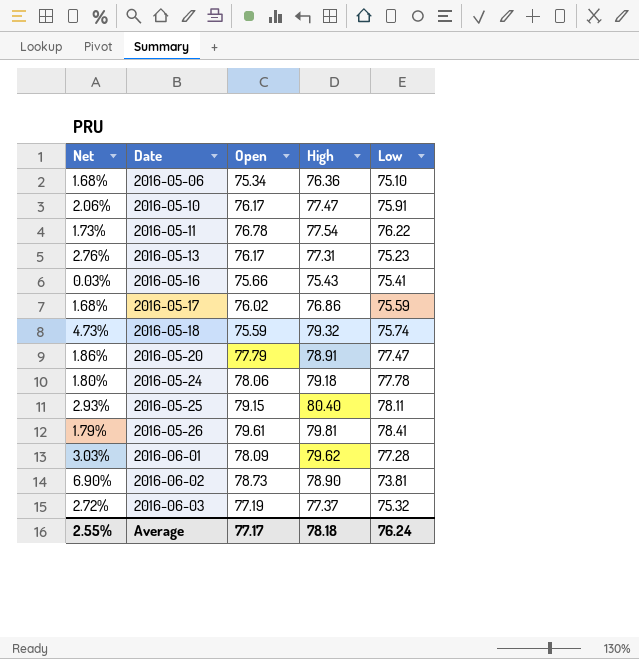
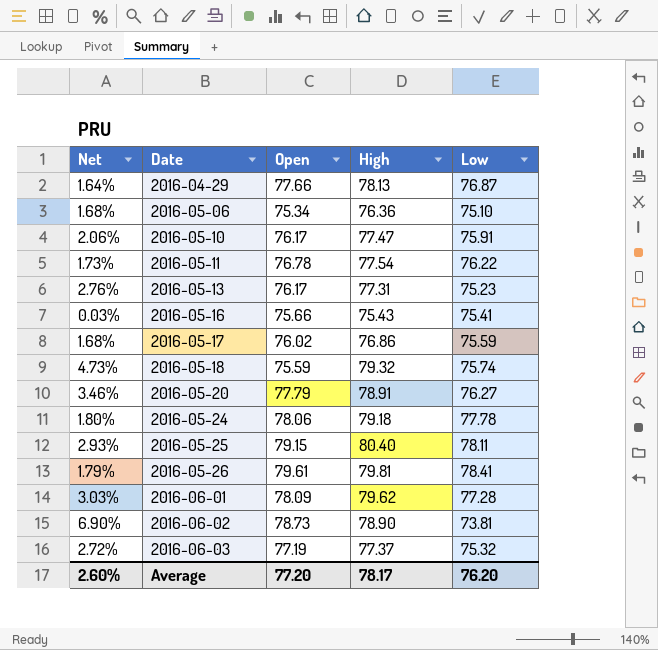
row 2016-04-29: none -> 1.64% | 77.66 | 78.13 | 76.87
2016-05-20 | Net: 1.86% -> 3.46%
2016-05-20 | Low: 77.47 -> 76.27
Average | Net: 2.55% -> 2.60%
Average | Open: 77.17 -> 77.20
Average | High: 78.18 -> 78.17
Average | Low: 76.24 -> 76.20

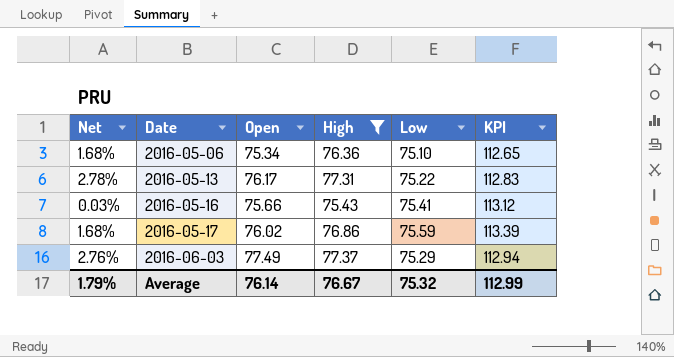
filter: none -> High <= 77.37
column KPI | formula: none -> [Low] * 1.5
2016-05-13 | Net: 2.76% -> 2.78%
2016-05-13 | Low: 75.23 -> 75.22
2016-06-03 | Net: 2.72% -> 2.76%
2016-06-03 | Open: 77.19 -> 77.49
2016-06-03 | Low: 75.32 -> 75.29
Average | Net: 2.60% -> 1.79%
Average | Open: 77.20 -> 76.14
Average | High: 78.17 -> 76.67
Average | Low: 76.20 -> 75.32

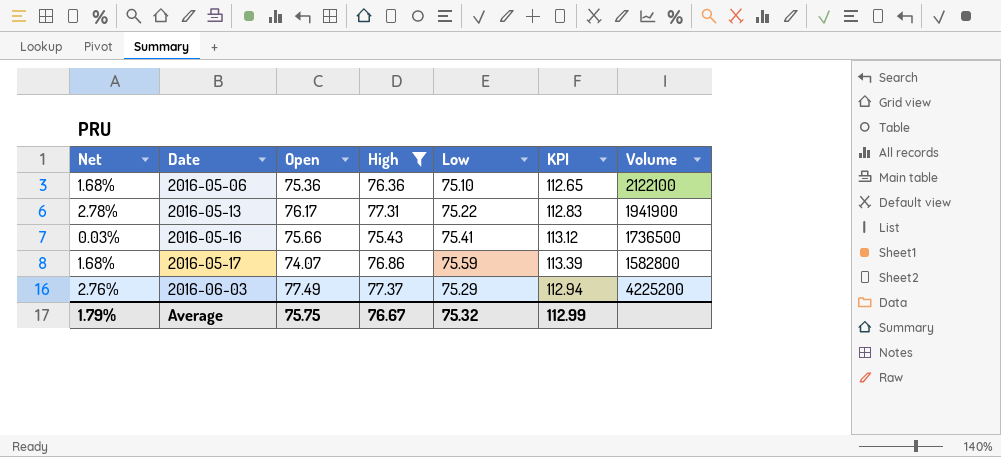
column Volume | position: none -> 7
2016-05-06 | Open: 75.34 -> 75.36
2016-05-17 | Open: 76.02 -> 74.07
Average | Open: 76.14 -> 75.75

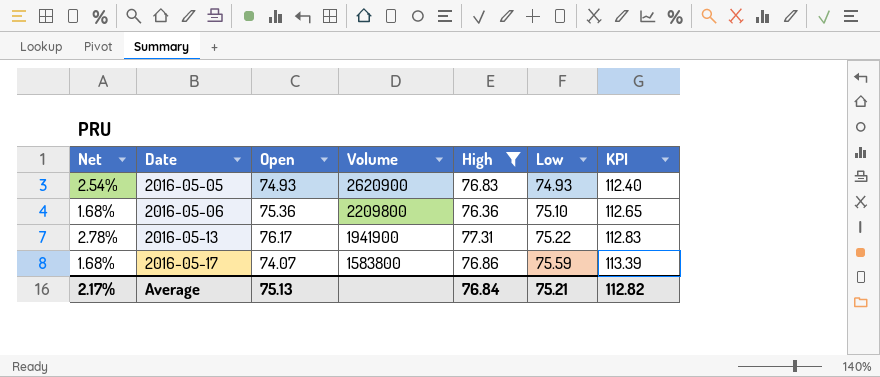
column Volume | position: 7 -> 4
row 2016-05-16: 0.03% | 75.66 | 75.43 | 75.41 | 113.12 | 1736500 -> none
row 2016-06-03: 2.76% | 77.49 | 77.37 | 75.29 | 112.94 | 4225200 -> none
row 2016-05-05: none -> 2.54% | 74.93 | 2620900 | 76.83 | 74.93 | 112.40
2016-05-06 | Volume: 2122100 -> 2209800
2016-05-17 | Volume: 1582800 -> 1583800
Average | Net: 1.79% -> 2.17%
Average | Open: 75.75 -> 75.13
Average | High: 76.67 -> 76.84
Average | Low: 75.32 -> 75.21
Average | KPI: 112.99 -> 112.82

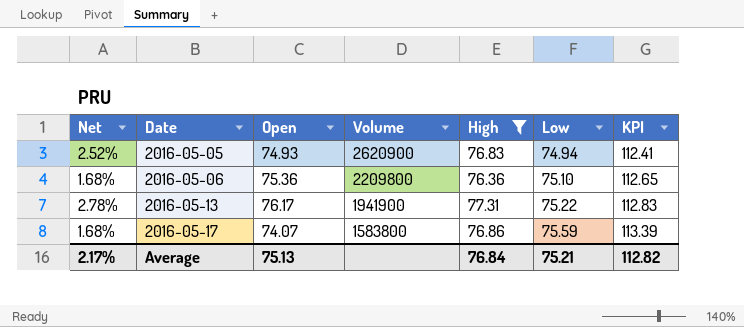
2016-05-05 | Net: 2.54% -> 2.52%
2016-05-05 | Low: 74.93 -> 74.94
2016-05-05 | KPI: 112.40 -> 112.41

